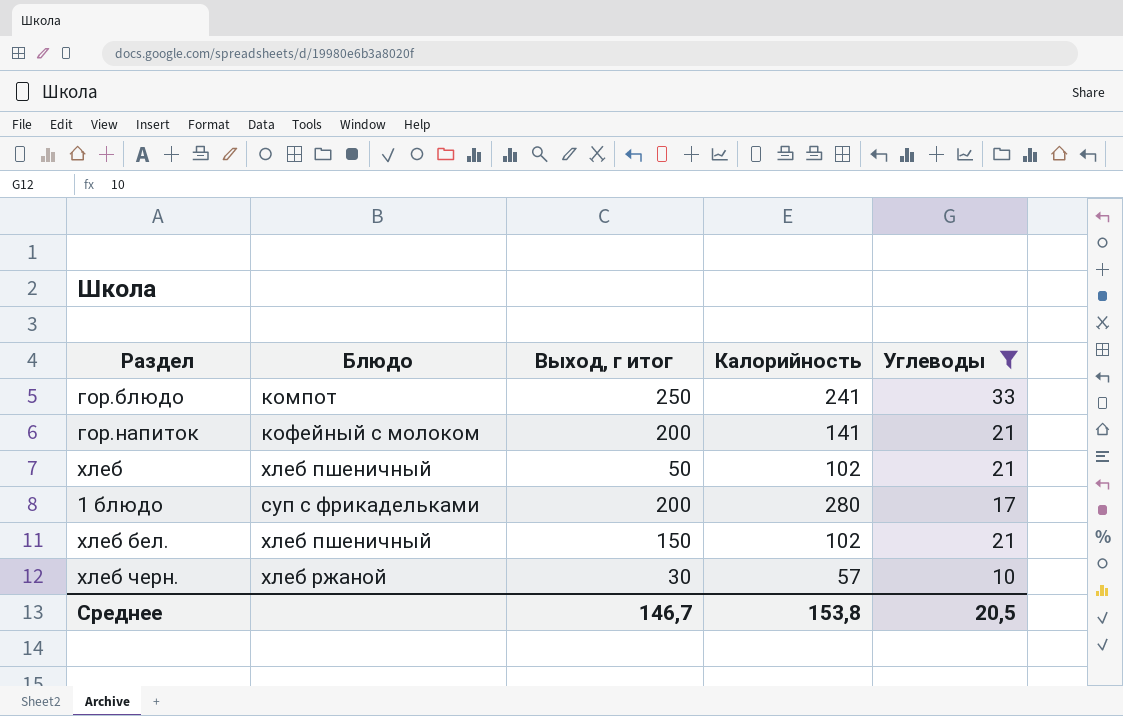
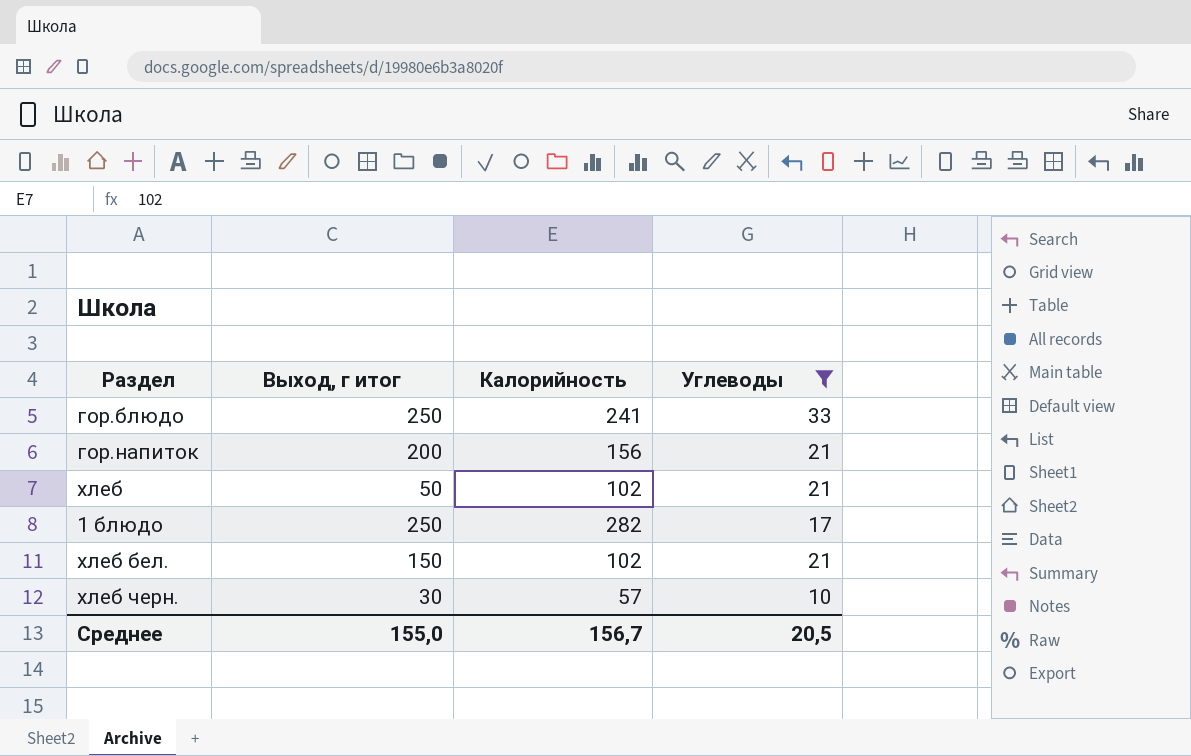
column Блюдо | position: 2 -> none
гор.напиток | Калорийность: 141 -> 156
1 блюдо | Выход, г итог: 200 -> 250
1 блюдо | Калорийность: 280 -> 282
Среднее | Выход, г итог: 146,7 -> 155,0
Среднее | Калорийность: 153,8 -> 156,7

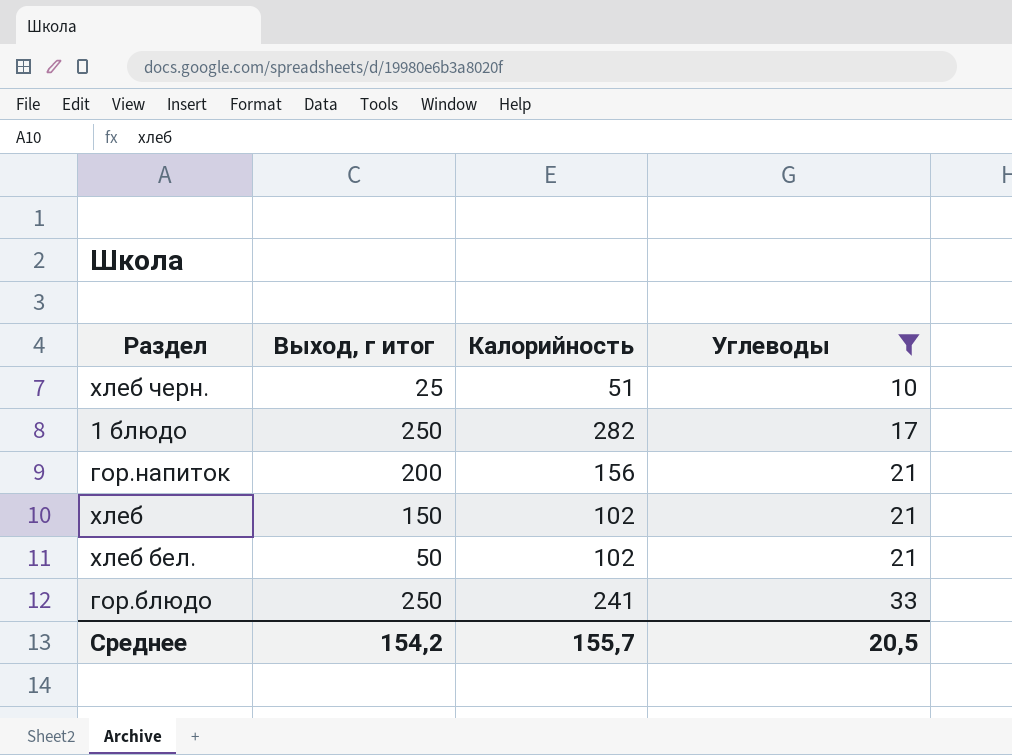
row order: none -> Углеводы ascending
хлеб черн. | Выход, г итог: 30 -> 25
хлеб черн. | Калорийность: 57 -> 51
хлеб | Выход, г итог: 50 -> 150
хлеб бел. | Выход, г итог: 150 -> 50
Среднее | Выход, г итог: 155,0 -> 154,2
Среднее | Калорийность: 156,7 -> 155,7

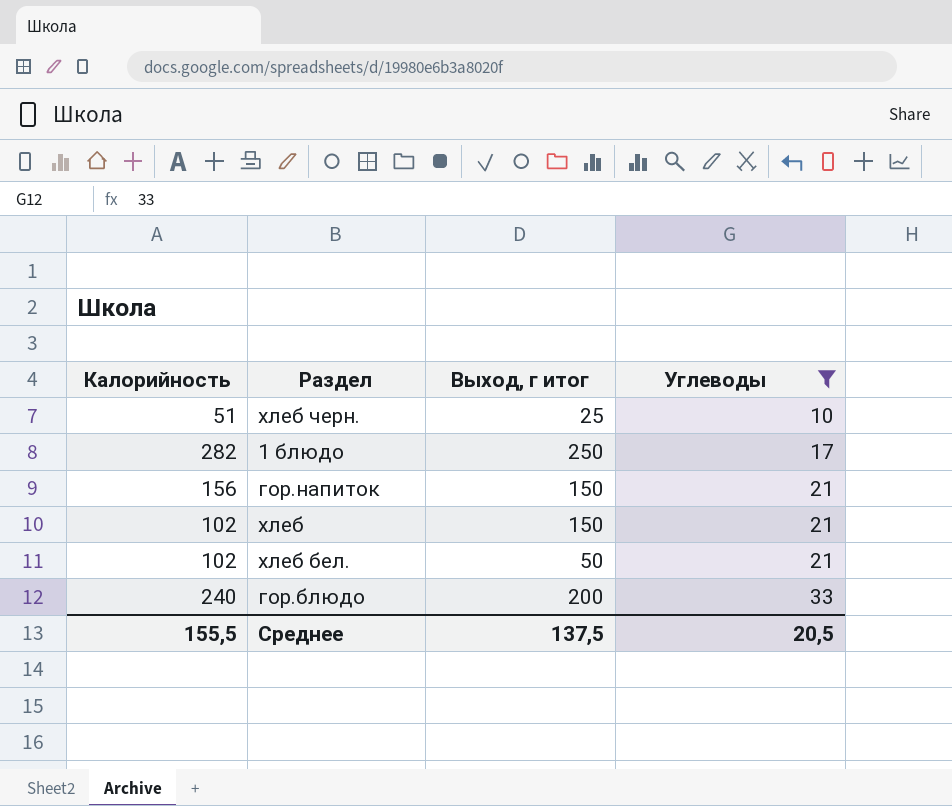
column Калорийность | position: 3 -> 1
гор.напиток | Выход, г итог: 200 -> 150
гор.блюдо | Калорийность: 241 -> 240
гор.блюдо | Выход, г итог: 250 -> 200
Среднее | Калорийность: 155,7 -> 155,5
Среднее | Выход, г итог: 154,2 -> 137,5

